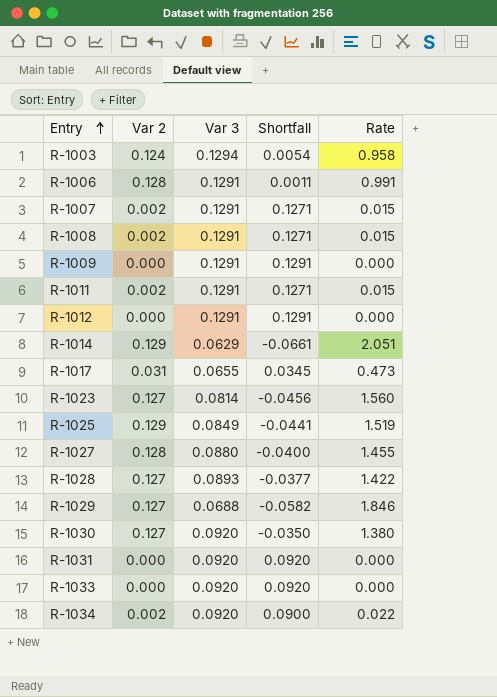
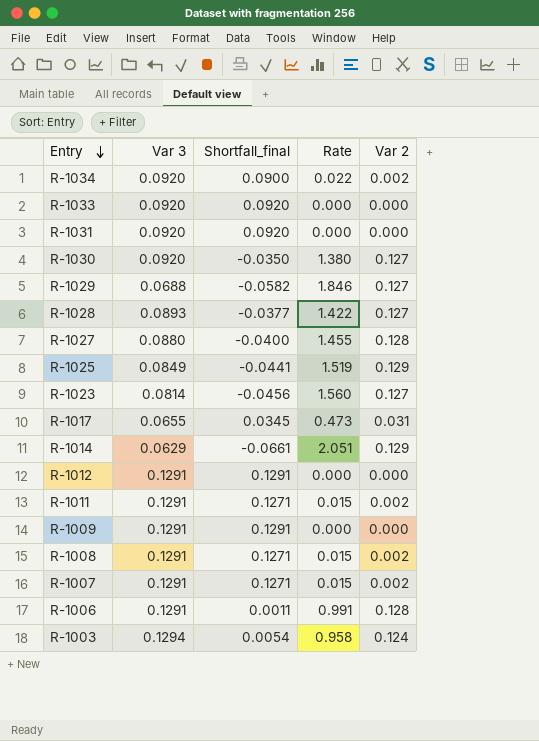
row order: Entry ascending -> Entry descending
column name: Shortfall -> Shortfall_final
column Var 2 | position: 2 -> 5

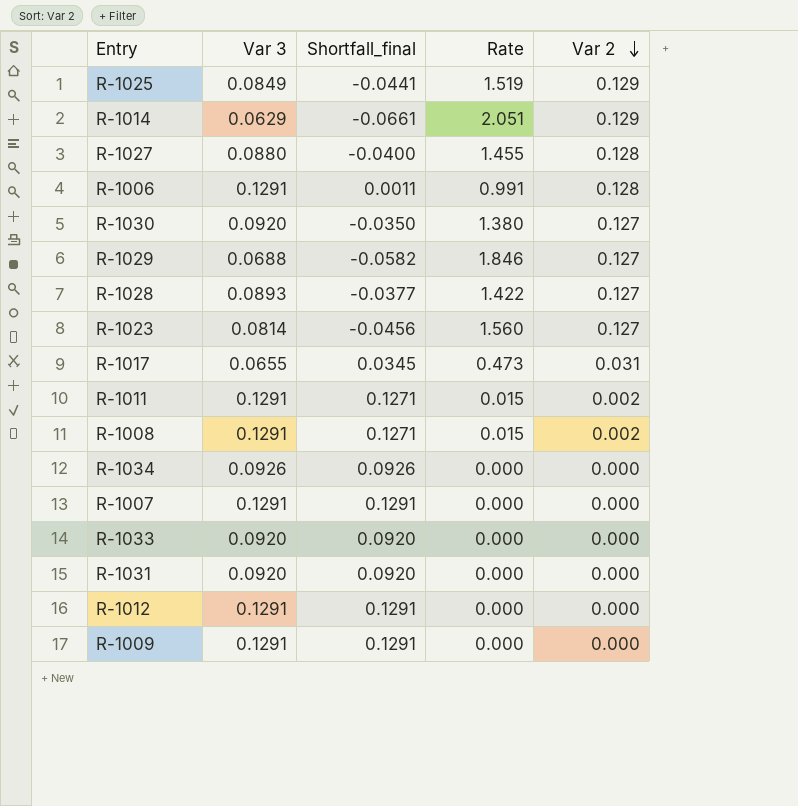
row order: Entry descending -> Var 2 descending
row R-1003: 0.1294 | 0.0054 | 0.958 | 0.124 -> none
R-1034 | Var 3: 0.0920 -> 0.0926
R-1034 | Shortfall_final: 0.0900 -> 0.0926
R-1034 | Rate: 0.022 -> 0.000
R-1034 | Var 2: 0.002 -> 0.000
R-1007 | Shortfall_final: 0.1271 -> 0.1291
R-1007 | Rate: 0.015 -> 0.000
R-1007 | Var 2: 0.002 -> 0.000

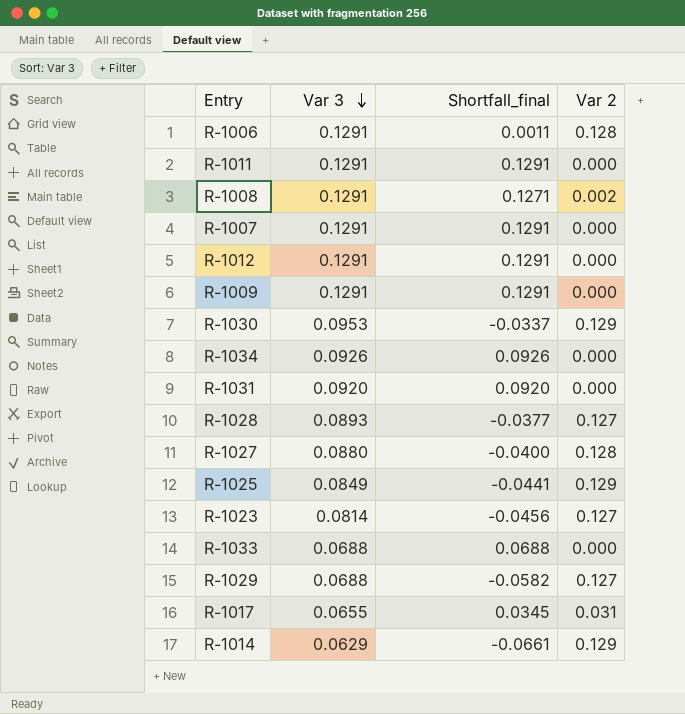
row order: Var 2 descending -> Var 3 descending
column Rate | formula: [Var 2] / [Var 3] -> none
R-1011 | Shortfall_final: 0.1271 -> 0.1291
R-1011 | Var 2: 0.002 -> 0.000
R-1030 | Var 3: 0.0920 -> 0.0953
R-1030 | Shortfall_final: -0.0350 -> -0.0337
R-1030 | Var 2: 0.127 -> 0.129
R-1033 | Var 3: 0.0920 -> 0.0688
R-1033 | Shortfall_final: 0.0920 -> 0.0688

